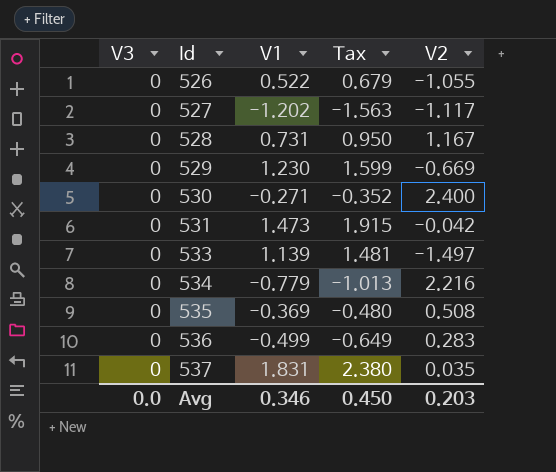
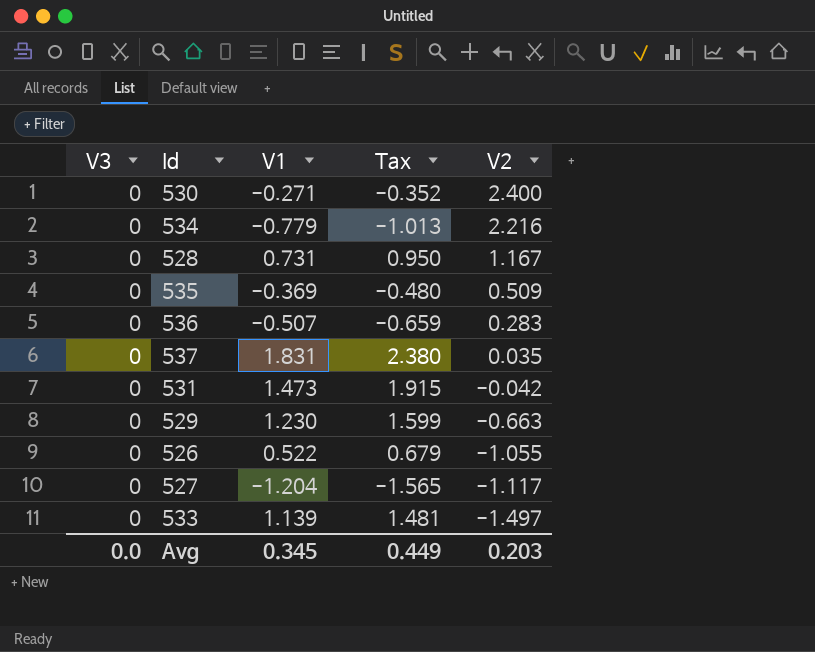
row order: Id ascending -> V2 descending
535 | V2: 0.508 -> 0.509
536 | V1: -0.499 -> -0.507
536 | Tax: -0.649 -> -0.659
529 | V2: -0.669 -> -0.663
527 | V1: -1.202 -> -1.204
527 | Tax: -1.563 -> -1.565
Avg | V1: 0.346 -> 0.345
Avg | Tax: 0.450 -> 0.449

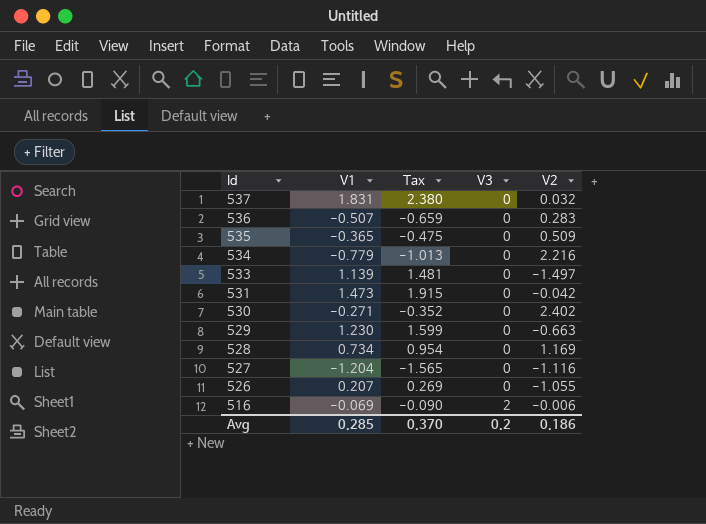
row order: V2 descending -> Id descending
column V3 | position: 1 -> 4
537 | V2: 0.035 -> 0.032
535 | V1: -0.369 -> -0.365
535 | Tax: -0.480 -> -0.475
530 | V2: 2.400 -> 2.402
528 | V1: 0.731 -> 0.734
528 | Tax: 0.950 -> 0.954
528 | V2: 1.167 -> 1.169
527 | V2: -1.117 -> -1.116
526 | V1: 0.522 -> 0.207
526 | Tax: 0.679 -> 0.269
row 516: none -> -0.069 | -0.090 | 2 | -0.006
Avg | V1: 0.345 -> 0.285
Avg | Tax: 0.449 -> 0.370
Avg | V3: 0.0 -> 0.2
Avg | V2: 0.203 -> 0.186

